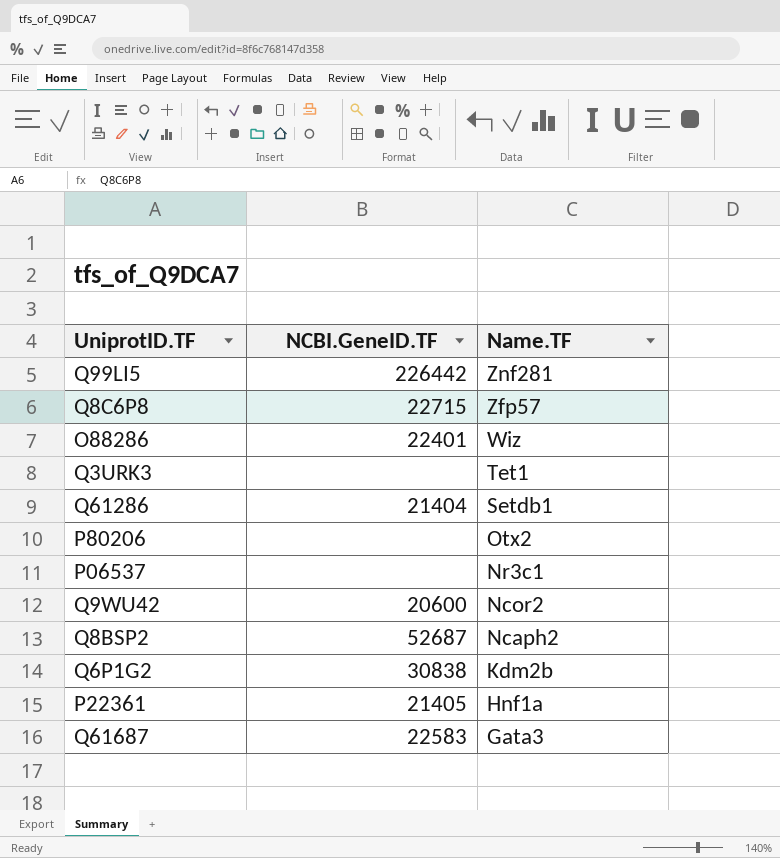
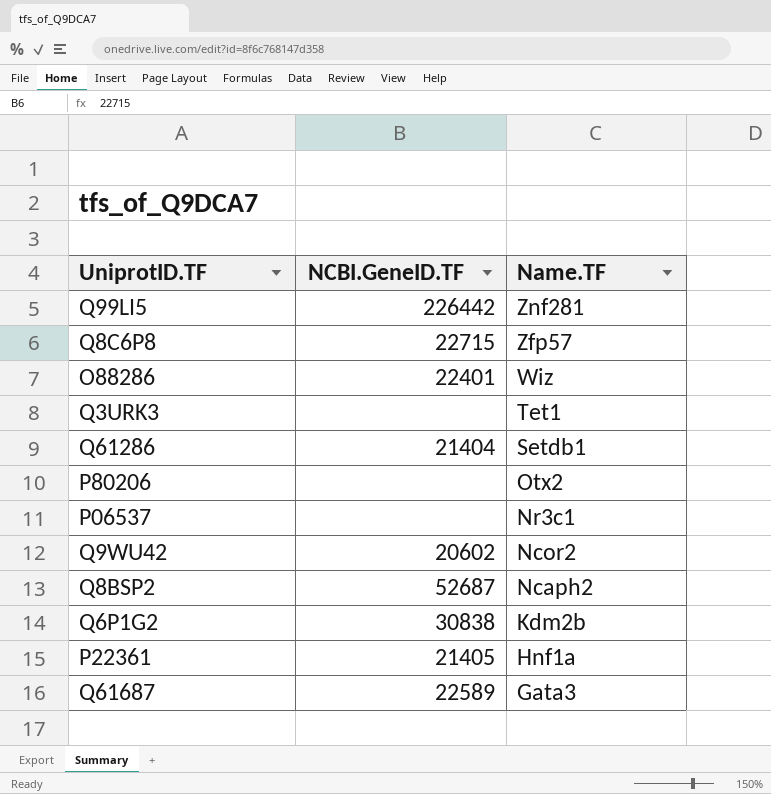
Q9WU42 | NCBI.GeneID.TF: 20600 -> 20602
Q61687 | NCBI.GeneID.TF: 22583 -> 22589

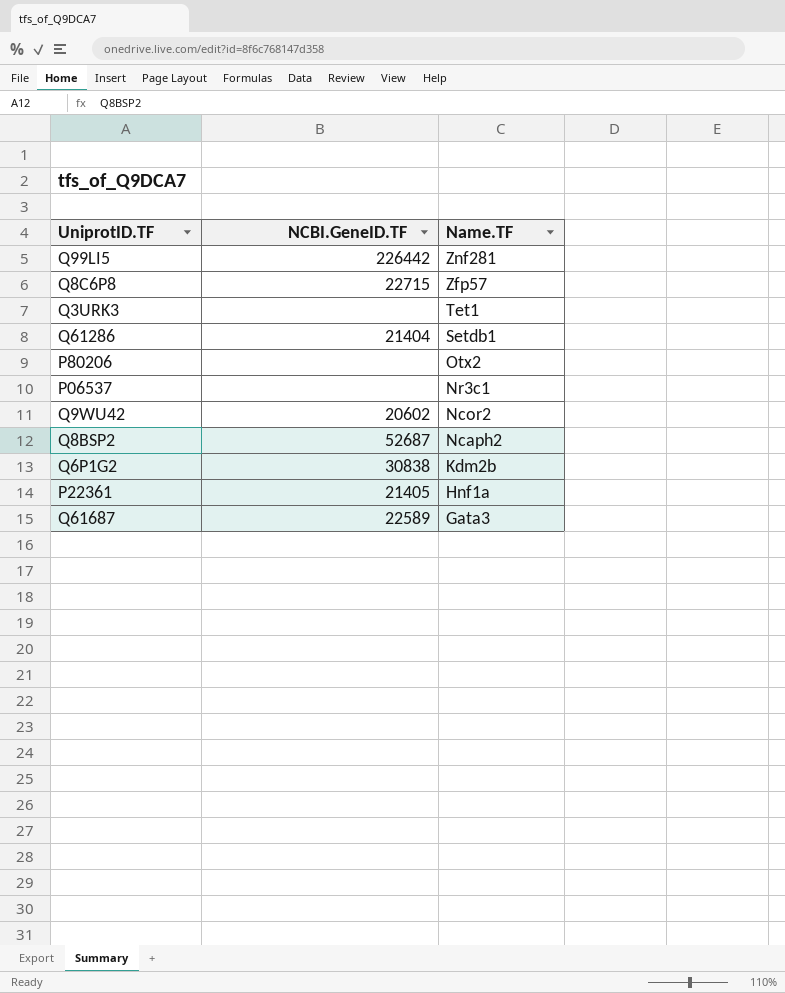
row O88286: 22401 | Wiz -> none

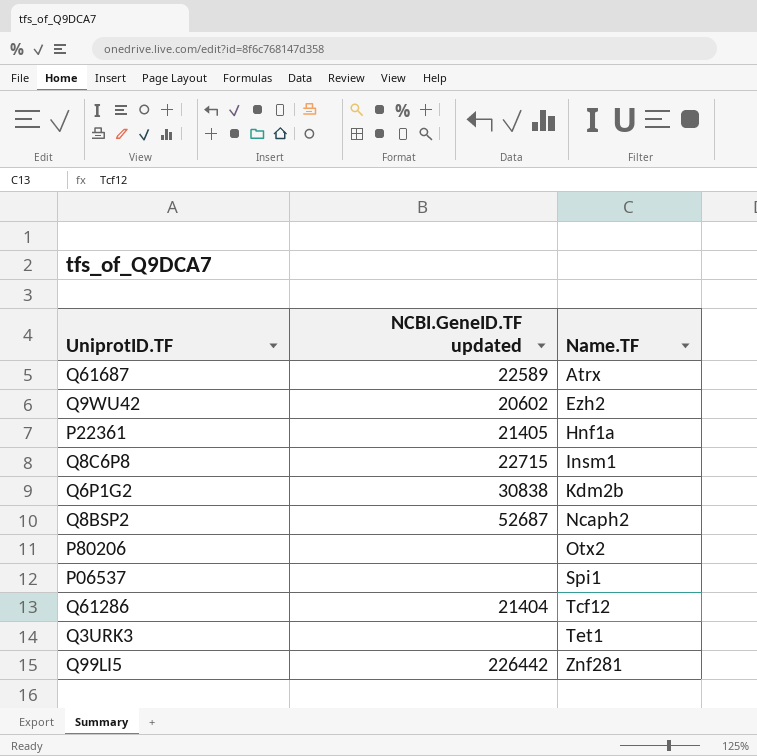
row order: Name.TF descending -> Name.TF ascending
column name: NCBI.GeneID.TF -> NCBI.GeneID.TF updated
Q61687 | Name.TF: Gata3 -> Atrx
Q9WU42 | Name.TF: Ncor2 -> Ezh2
Q8C6P8 | Name.TF: Zfp57 -> Insm1
P06537 | Name.TF: Nr3c1 -> Spi1
Q61286 | Name.TF: Setdb1 -> Tcf12

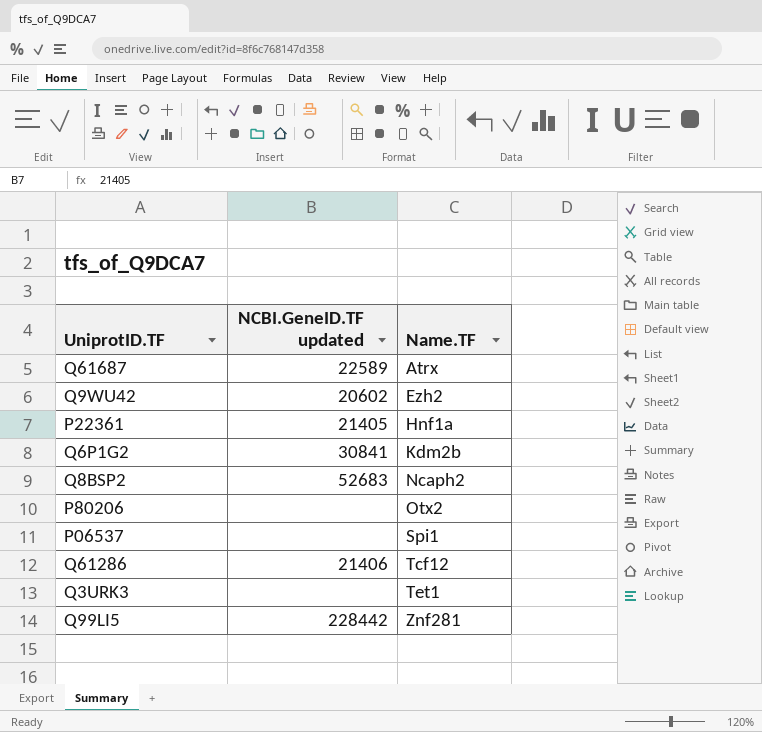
row Q8C6P8: 22715 | Insm1 -> none
Q6P1G2 | NCBI.GeneID.TF updated: 30838 -> 30841
Q8BSP2 | NCBI.GeneID.TF updated: 52687 -> 52683
Q61286 | NCBI.GeneID.TF updated: 21404 -> 21406
Q99LI5 | NCBI.GeneID.TF updated: 226442 -> 228442

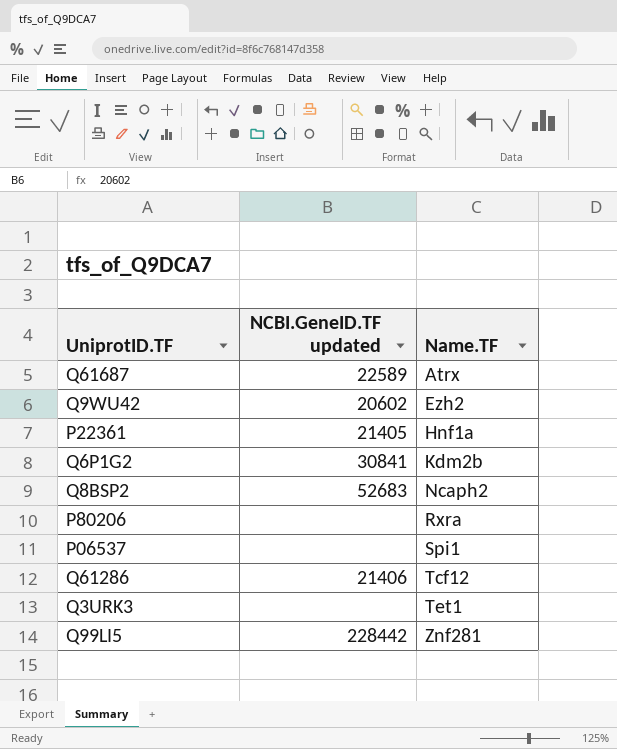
P80206 | Name.TF: Otx2 -> Rxra

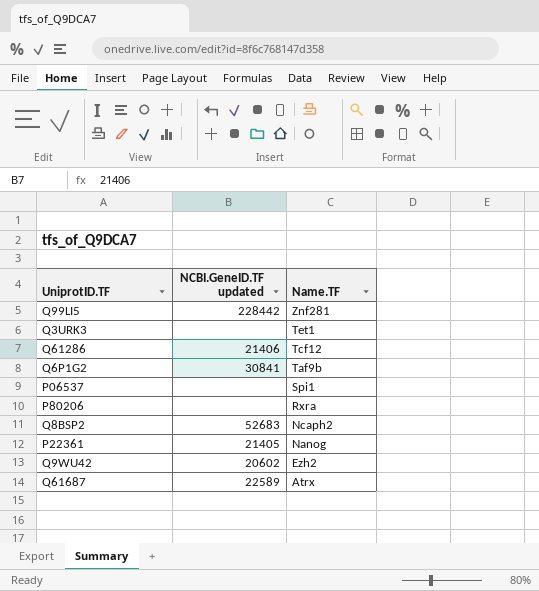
row order: Name.TF ascending -> Name.TF descending
Q6P1G2 | Name.TF: Kdm2b -> Taf9b
P22361 | Name.TF: Hnf1a -> Nanog

